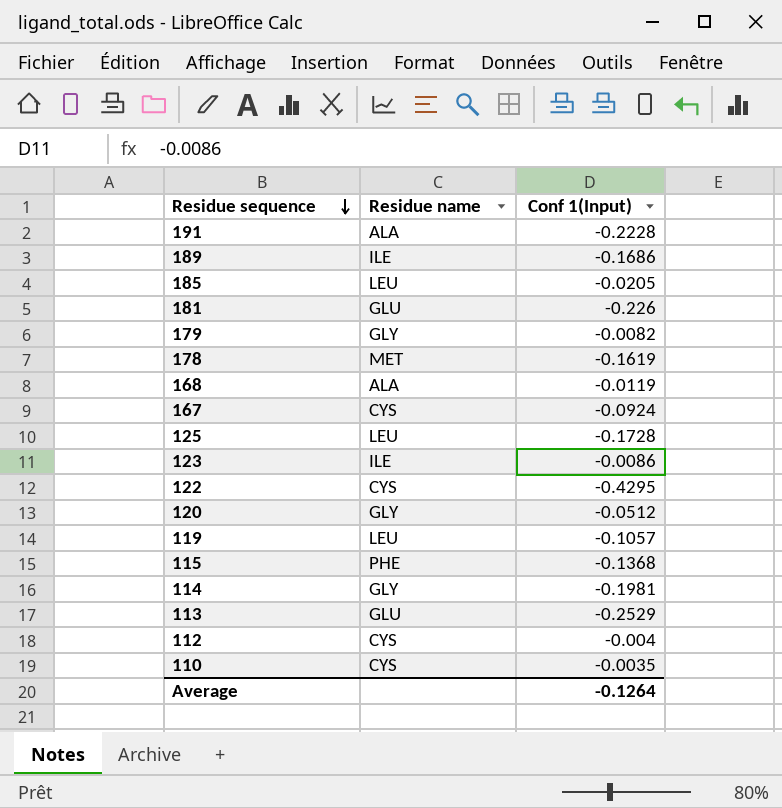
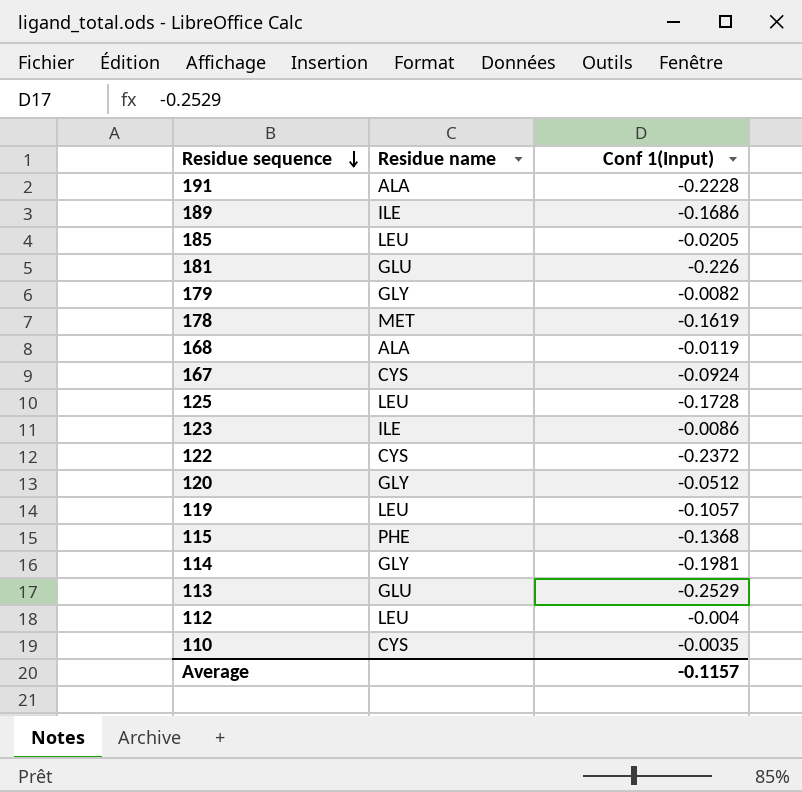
122 | Conf 1(Input): -0.4295 -> -0.2372
112 | Residue name: CYS -> LEU
Average | Conf 1(Input): -0.1264 -> -0.1157

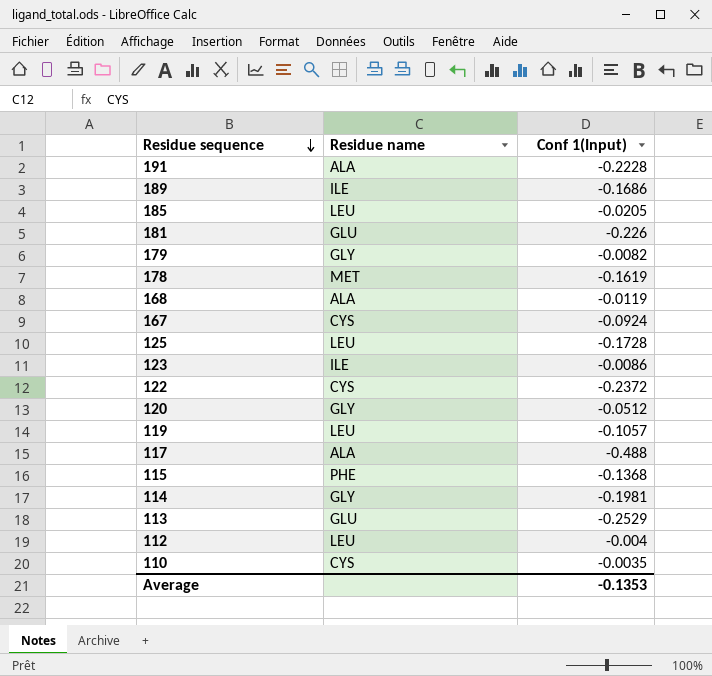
row 117: none -> ALA | -0.488
Average | Conf 1(Input): -0.1157 -> -0.1353

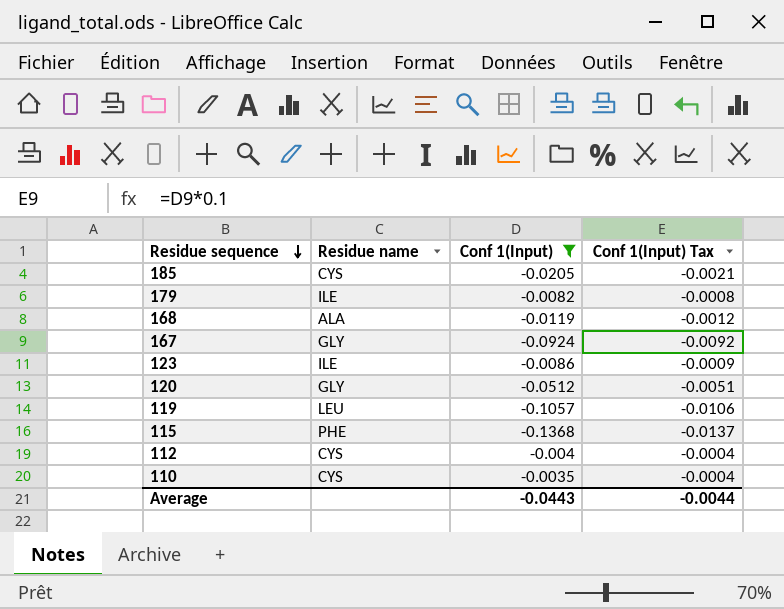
filter: none -> Conf 1(Input) >= -0.1368
column Conf 1(Input) Tax | formula: none -> [Conf 1(Input)] * 0.1
185 | Residue name: LEU -> CYS
179 | Residue name: GLY -> ILE
167 | Residue name: CYS -> GLY
112 | Residue name: LEU -> CYS
Average | Conf 1(Input): -0.1353 -> -0.0443

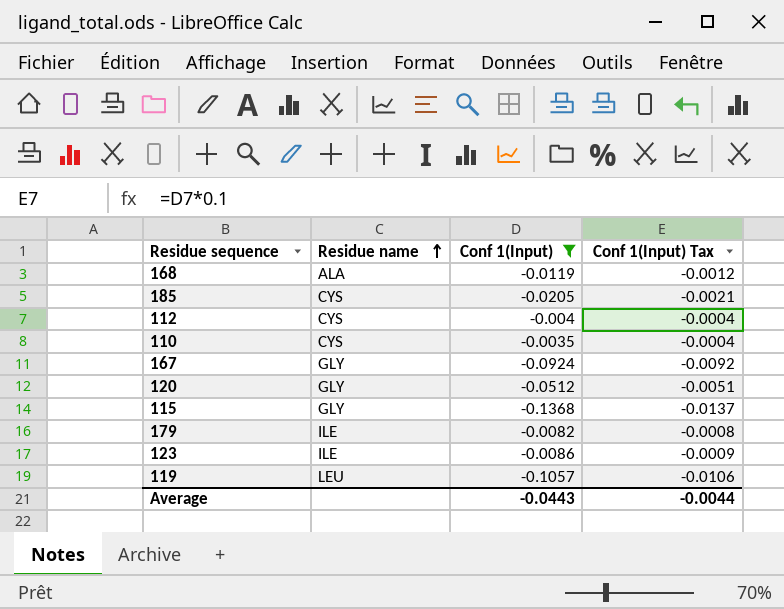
row order: Residue sequence descending -> Residue name ascending
115 | Residue name: PHE -> GLY

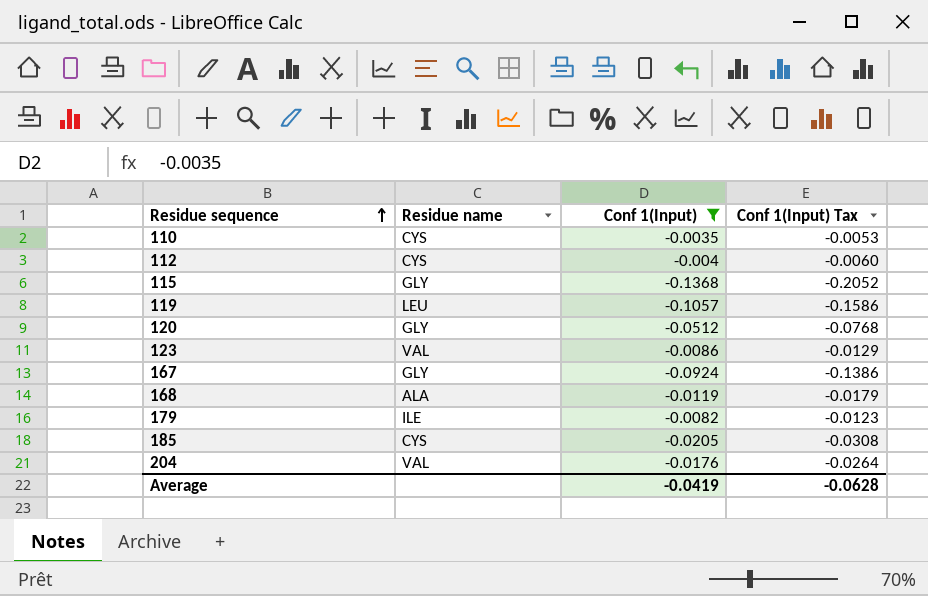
row order: Residue name ascending -> Residue sequence ascending
column Conf 1(Input) Tax | formula: [Conf 1(Input)] * 0.1 -> [Conf 1(Input)] * 1.5
123 | Residue name: ILE -> VAL
row 204: none -> VAL | -0.0176 | -0.0264
Average | Conf 1(Input): -0.0443 -> -0.0419
Average | Conf 1(Input) Tax: -0.0044 -> -0.0628

